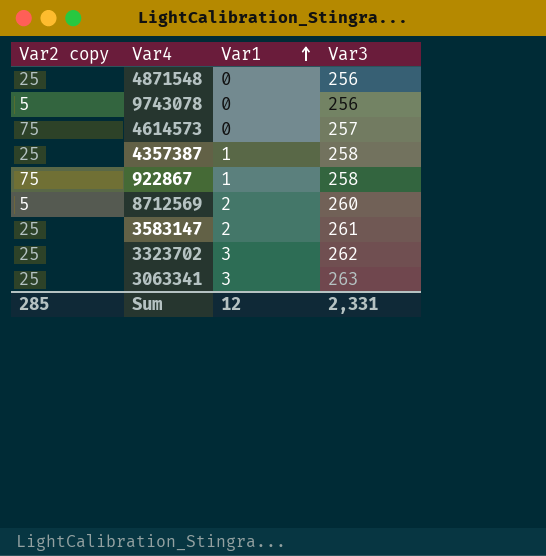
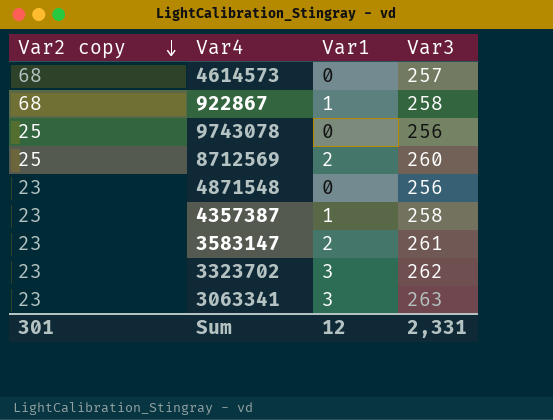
row order: Var1 ascending -> Var2 copy descending
4614573 | Var2 copy: 75 -> 68
922867 | Var2 copy: 75 -> 68
9743078 | Var2 copy: 5 -> 25
8712569 | Var2 copy: 5 -> 25
4871548 | Var2 copy: 25 -> 23
4357387 | Var2 copy: 25 -> 23
3583147 | Var2 copy: 25 -> 23
3323702 | Var2 copy: 25 -> 23
3063341 | Var2 copy: 25 -> 23
Sum | Var2 copy: 285 -> 301

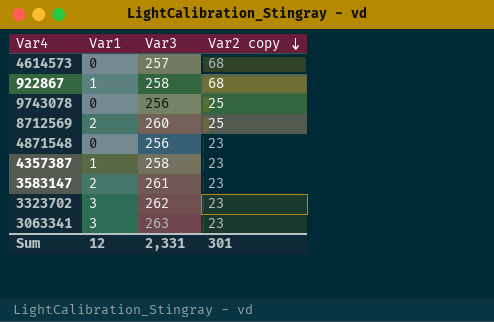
column Var2 copy | position: 1 -> 4

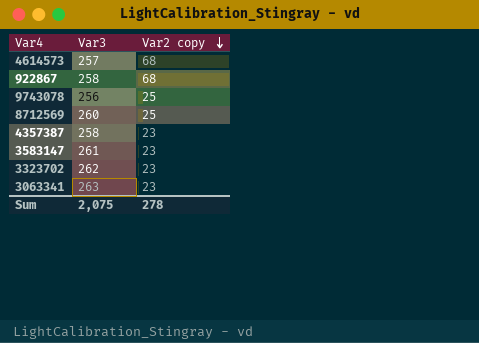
column Var1 | position: 2 -> none
row 4871548: 0 | 256 | 23 -> none
Sum | Var3: 2,331 -> 2,075
Sum | Var2 copy: 301 -> 278

